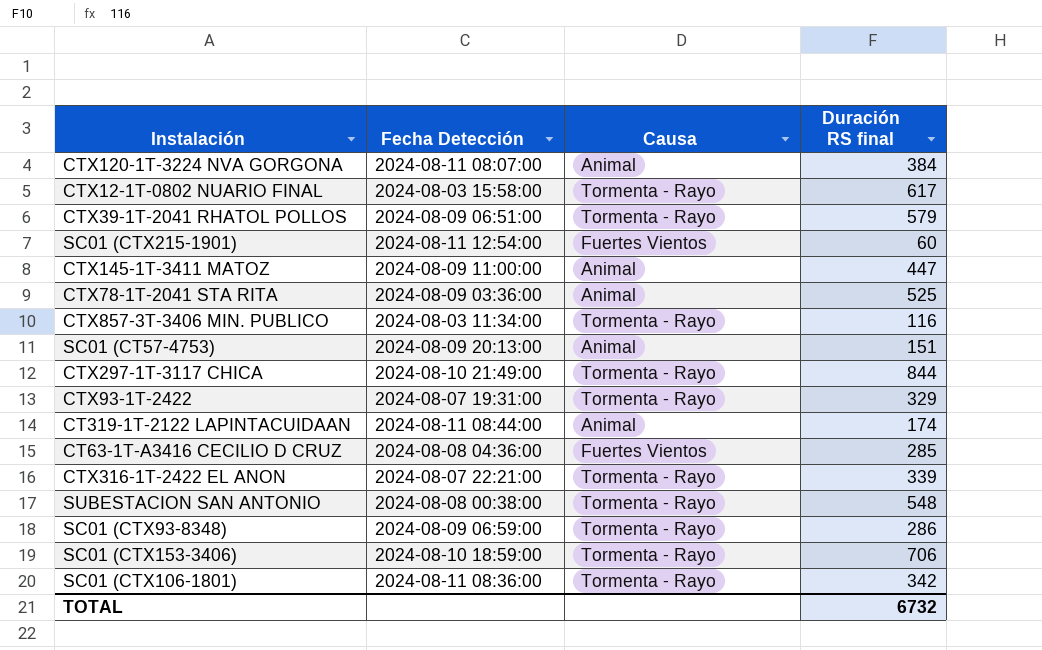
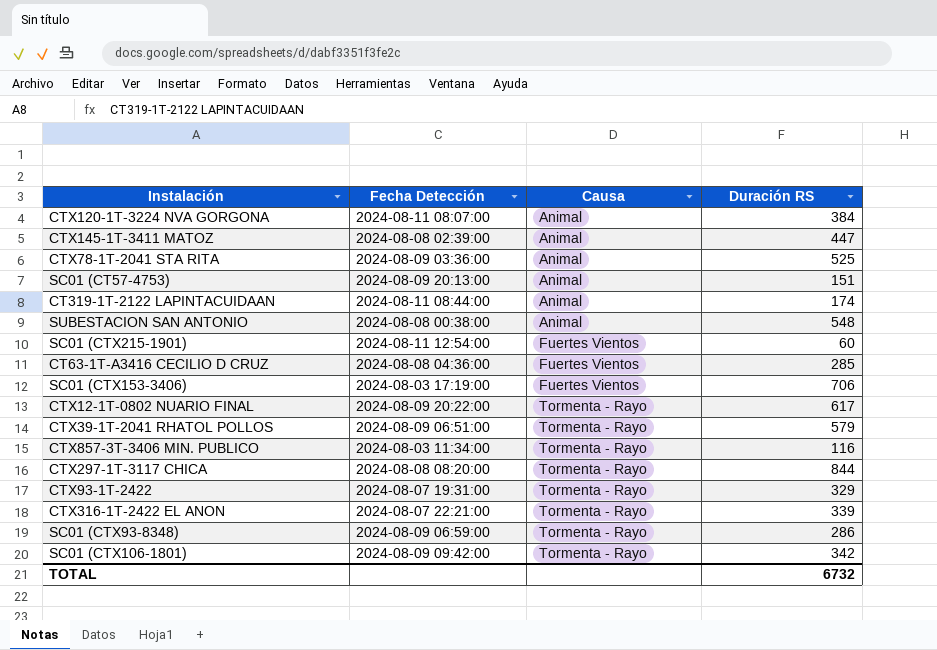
row order: none -> Causa ascending
column name: Duración RS final -> Duración RS
CTX145-1T-3411 MATOZ | Fecha Detección: 2024-08-09 11:00:00 -> 2024-08-08 02:39:00
SUBESTACION SAN ANTONIO | Causa: Tormenta - Rayo -> Animal
SC01 (CTX153-3406) | Fecha Detección: 2024-08-10 18:59:00 -> 2024-08-03 17:19:00
SC01 (CTX153-3406) | Causa: Tormenta - Rayo -> Fuertes Vientos
CTX12-1T-0802 NUARIO FINAL | Fecha Detección: 2024-08-03 15:58:00 -> 2024-08-09 20:22:00
CTX297-1T-3117 CHICA | Fecha Detección: 2024-08-10 21:49:00 -> 2024-08-08 08:20:00
SC01 (CTX106-1801) | Fecha Detección: 2024-08-11 08:36:00 -> 2024-08-09 09:42:00

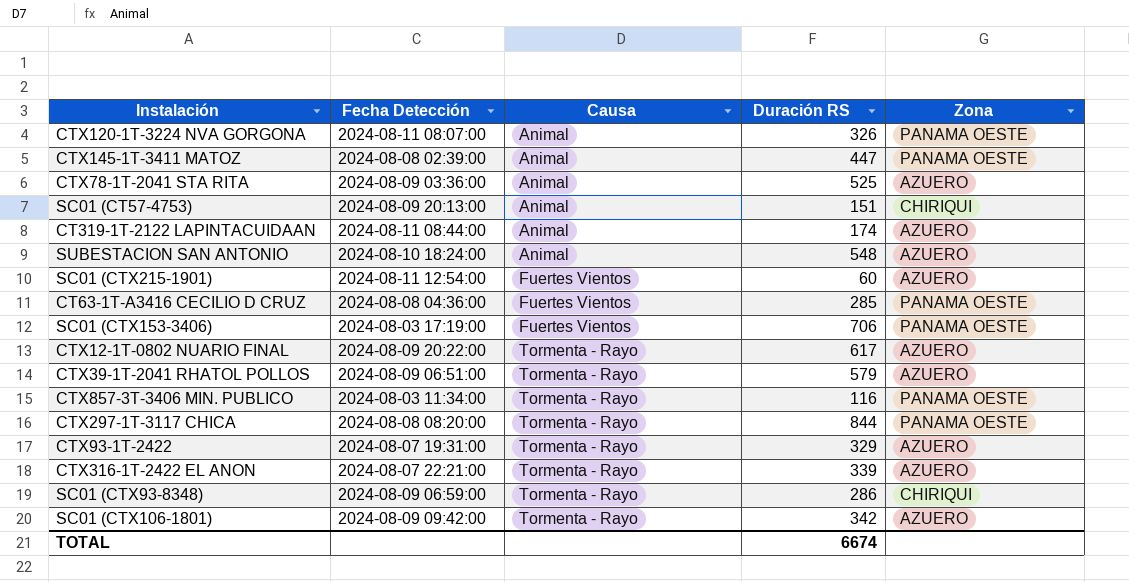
column Zona | position: none -> 5
CTX120-1T-3224 NVA GORGONA | Duración RS: 384 -> 326
SUBESTACION SAN ANTONIO | Fecha Detección: 2024-08-08 00:38:00 -> 2024-08-10 18:24:00
TOTAL | Duración RS: 6732 -> 6674

